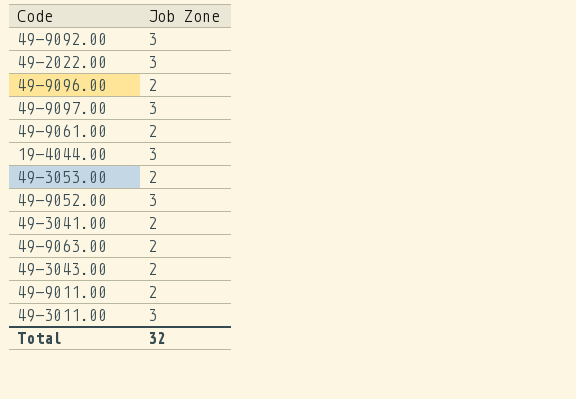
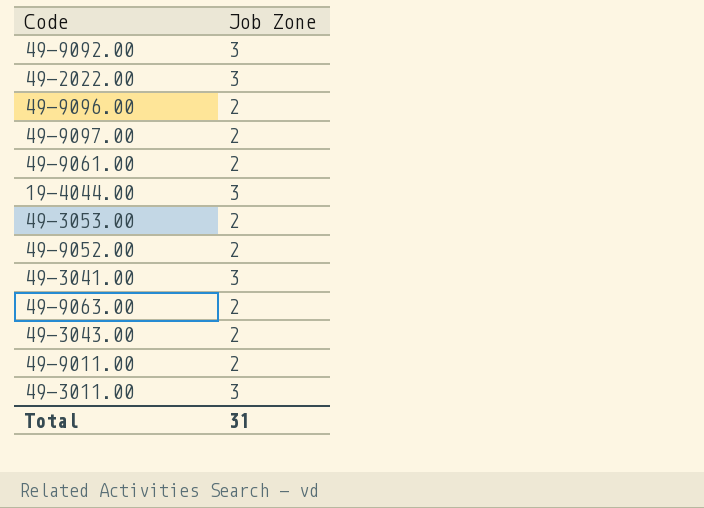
49-9097.00 | Job Zone: 3 -> 2
49-9052.00 | Job Zone: 3 -> 2
49-3041.00 | Job Zone: 2 -> 3
Total | Job Zone: 32 -> 31

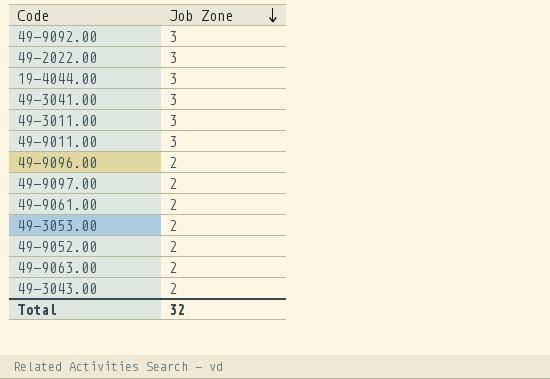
row order: none -> Job Zone descending
49-9011.00 | Job Zone: 2 -> 3
Total | Job Zone: 31 -> 32

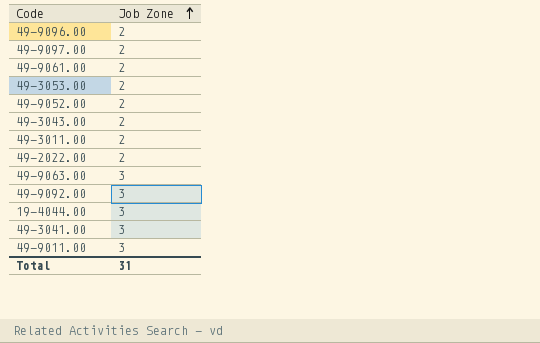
row order: Job Zone descending -> Job Zone ascending
49-3011.00 | Job Zone: 3 -> 2
49-2022.00 | Job Zone: 3 -> 2
49-9063.00 | Job Zone: 2 -> 3
Total | Job Zone: 32 -> 31

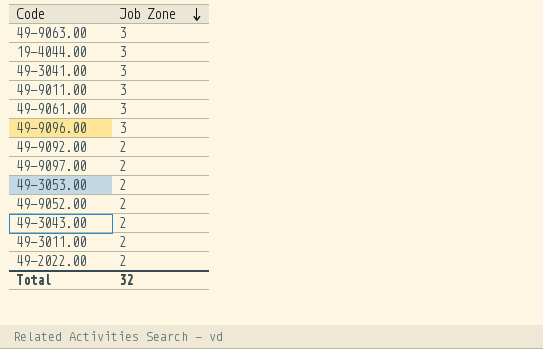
row order: Job Zone ascending -> Job Zone descending
49-9061.00 | Job Zone: 2 -> 3
49-9096.00 | Job Zone: 2 -> 3
49-9092.00 | Job Zone: 3 -> 2
Total | Job Zone: 31 -> 32

